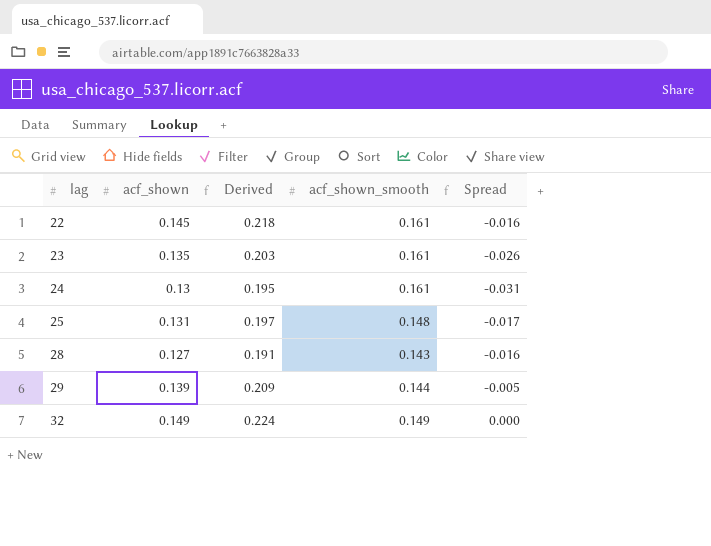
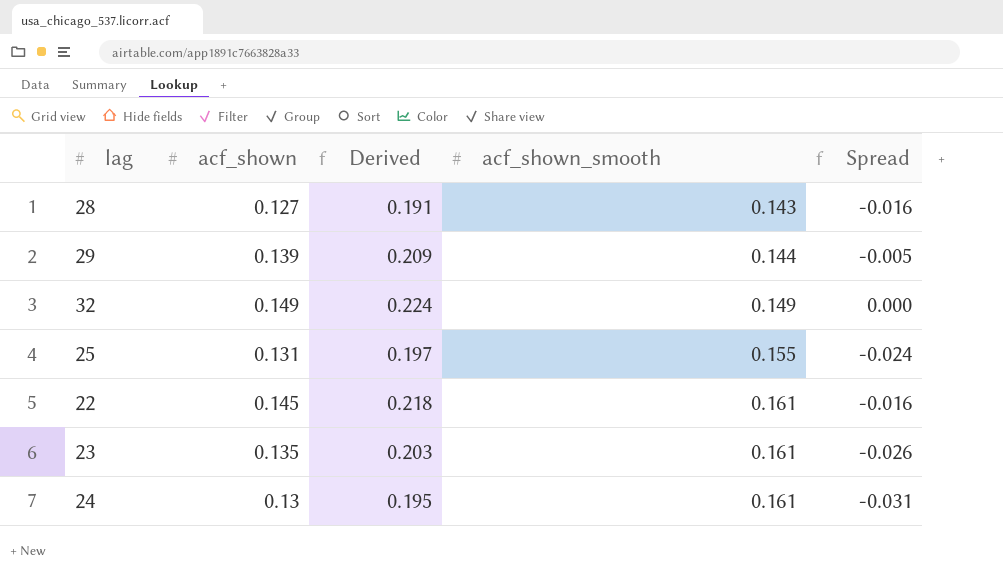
row order: lag ascending -> acf_shown_smooth ascending
25 | acf_shown_smooth: 0.148 -> 0.155
25 | Spread: -0.017 -> -0.024

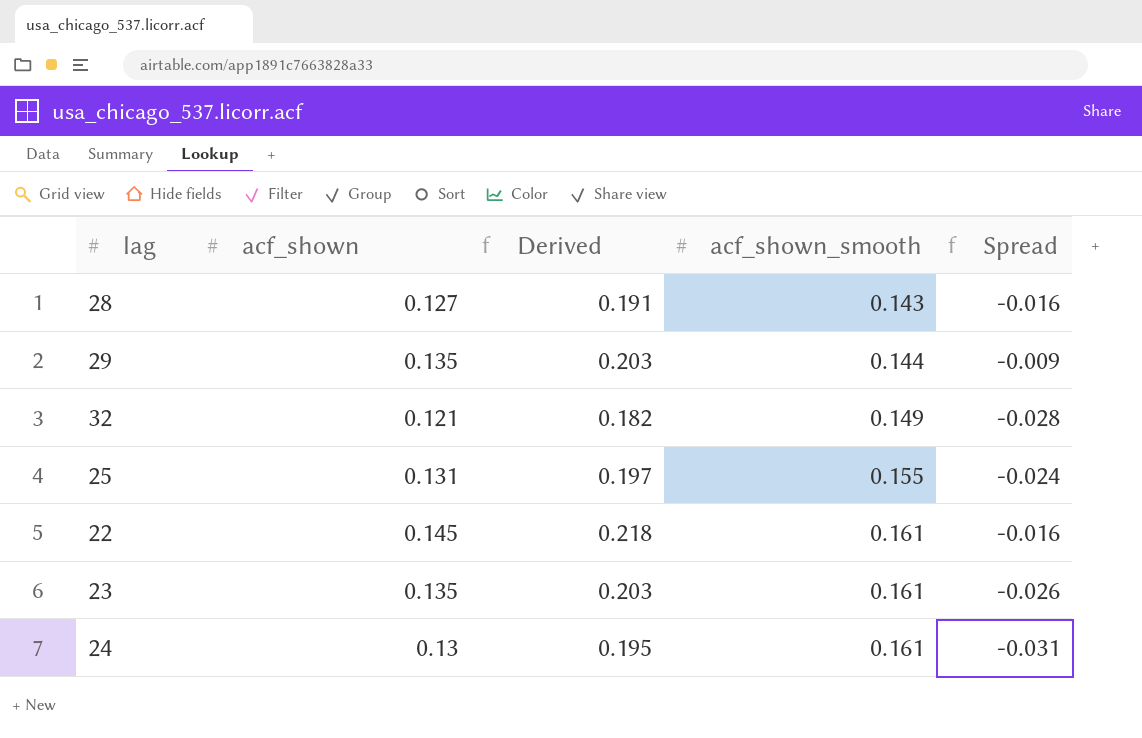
29 | acf_shown: 0.139 -> 0.135
29 | Derived: 0.209 -> 0.203
29 | Spread: -0.005 -> -0.009
32 | acf_shown: 0.149 -> 0.121
32 | Derived: 0.224 -> 0.182
32 | Spread: 0.000 -> -0.028

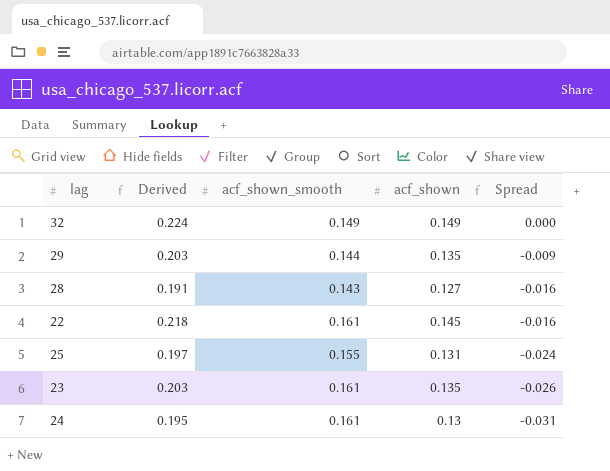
row order: acf_shown_smooth ascending -> Spread descending
column acf_shown | position: 2 -> 4
32 | Derived: 0.182 -> 0.224
32 | acf_shown: 0.121 -> 0.149
32 | Spread: -0.028 -> 0.000

